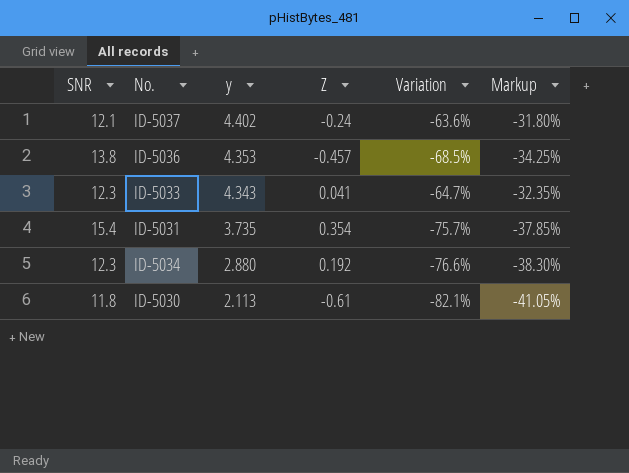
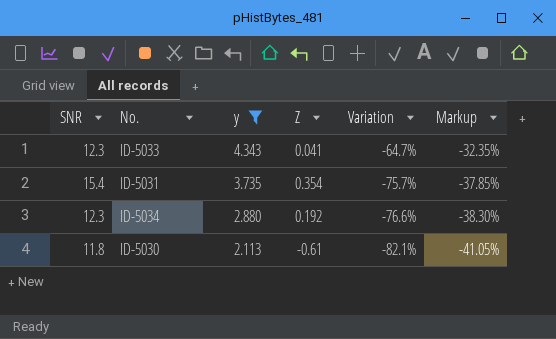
filter: none -> y <= 4.343

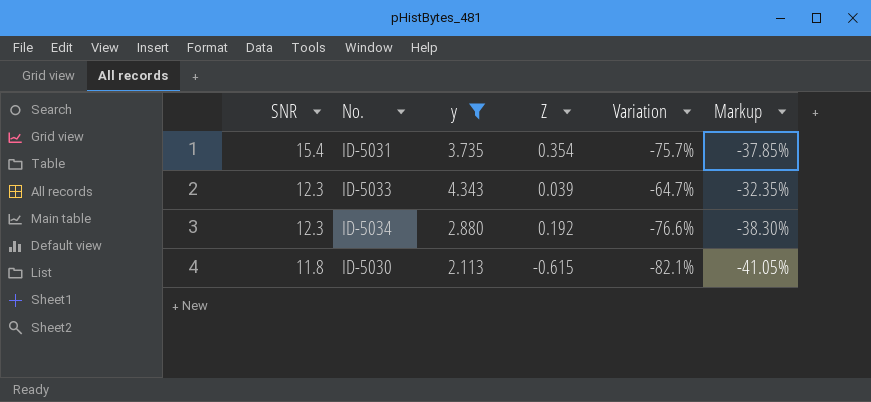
row order: y descending -> SNR descending
ID-5033 | Z: 0.041 -> 0.039
ID-5030 | Z: -0.61 -> -0.615

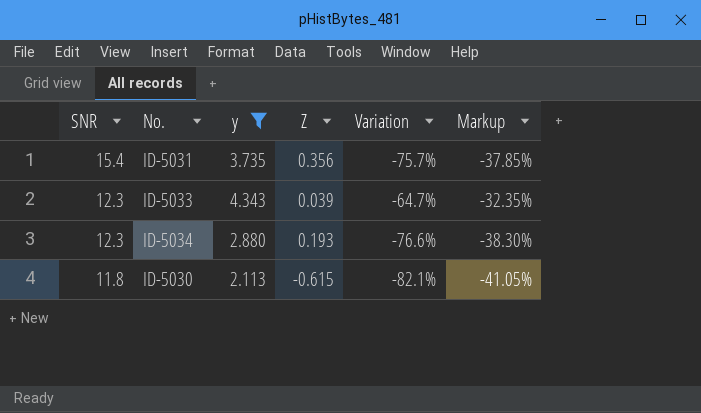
ID-5031 | Z: 0.354 -> 0.356
ID-5034 | Z: 0.192 -> 0.193

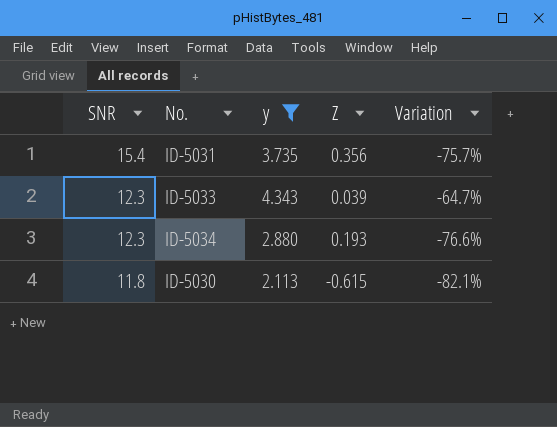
column Markup | formula: [Variation] * 0.5 -> none

